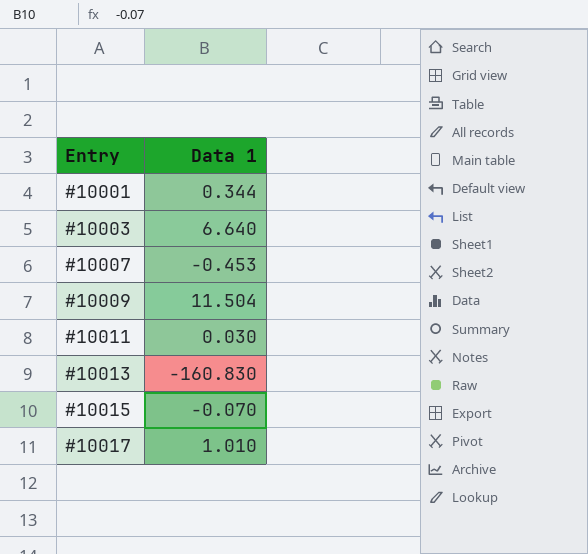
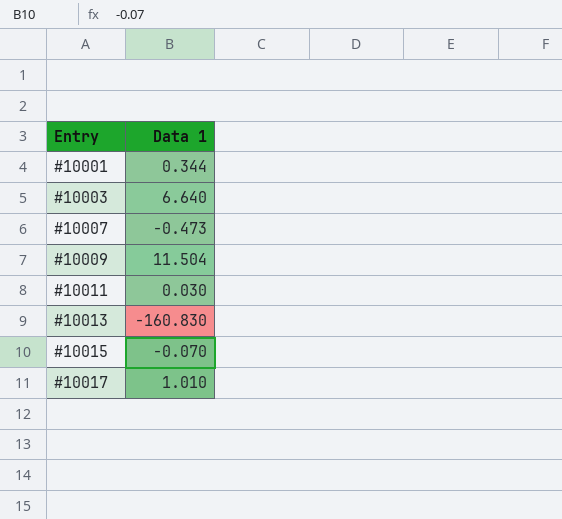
#10007 | Data 1: -0.453 -> -0.473

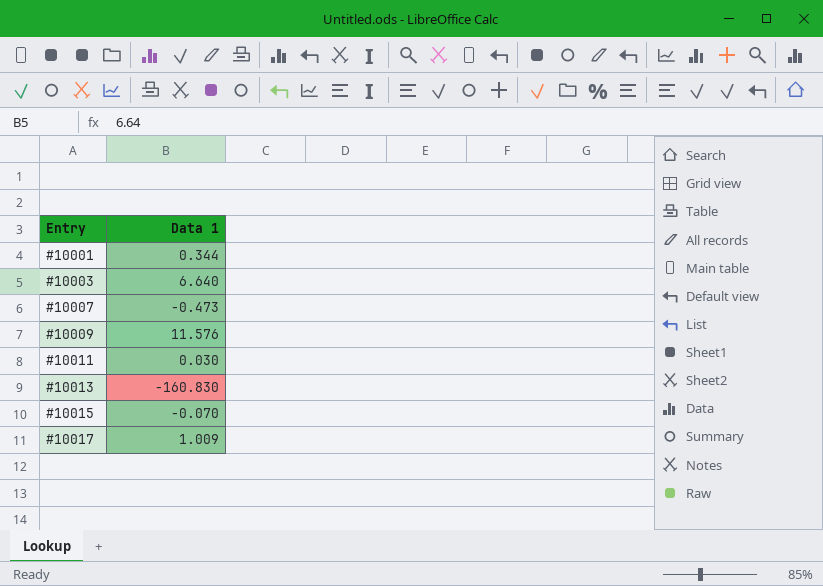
#10009 | Data 1: 11.504 -> 11.576
#10017 | Data 1: 1.010 -> 1.009

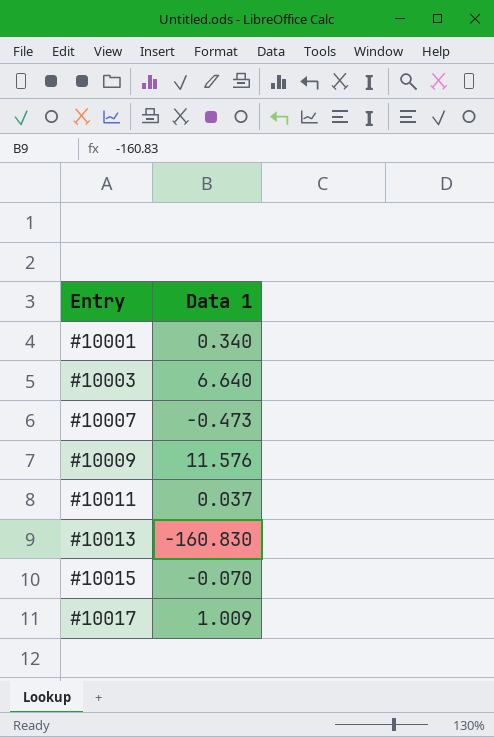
#10001 | Data 1: 0.344 -> 0.340
#10011 | Data 1: 0.030 -> 0.037

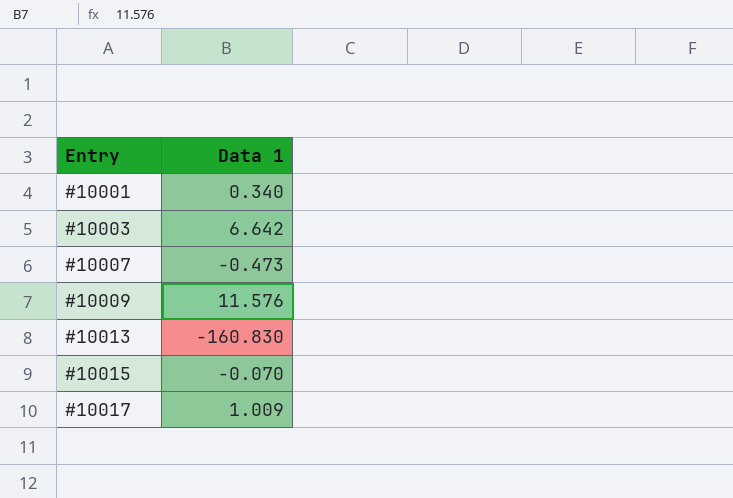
row #10011: 0.037 -> none
#10003 | Data 1: 6.640 -> 6.642

